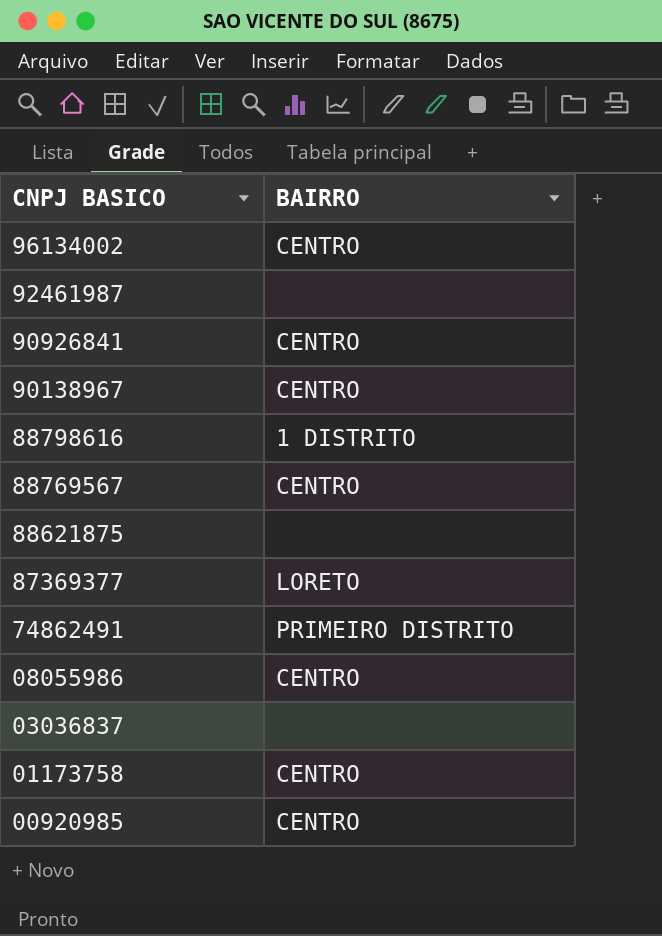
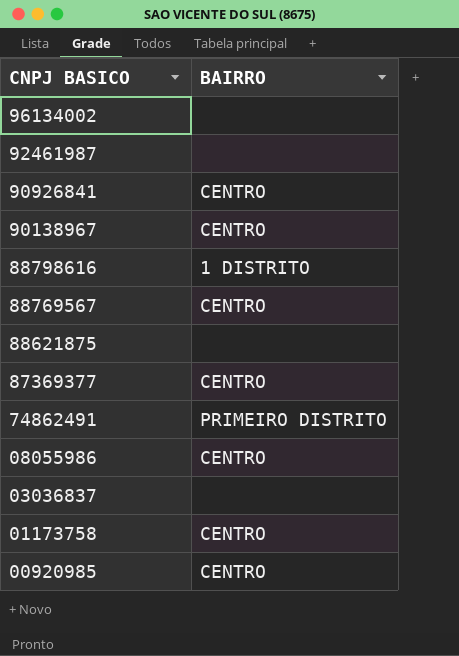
96134002 | BAIRRO: CENTRO -> none
87369377 | BAIRRO: LORETO -> CENTRO

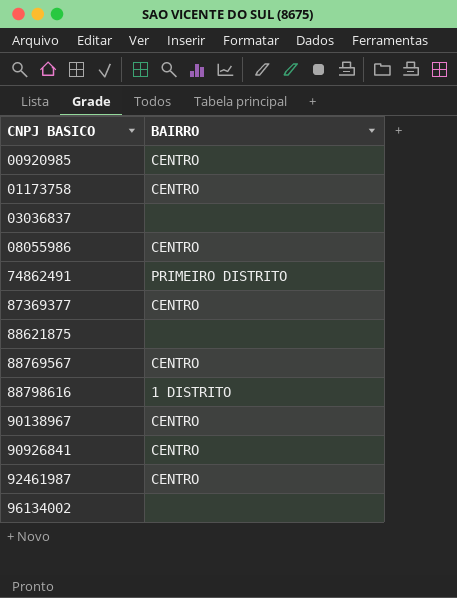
row order: CNPJ BASICO descending -> CNPJ BASICO ascending
92461987 | BAIRRO: none -> CENTRO

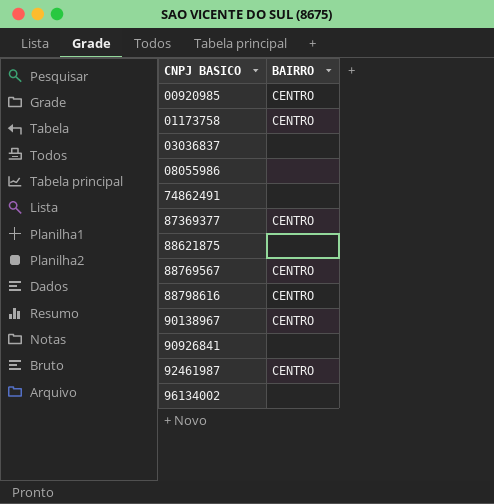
08055986 | BAIRRO: CENTRO -> none
74862491 | BAIRRO: PRIMEIRO DISTRITO -> none
88798616 | BAIRRO: 1 DISTRITO -> CENTRO
90926841 | BAIRRO: CENTRO -> none

